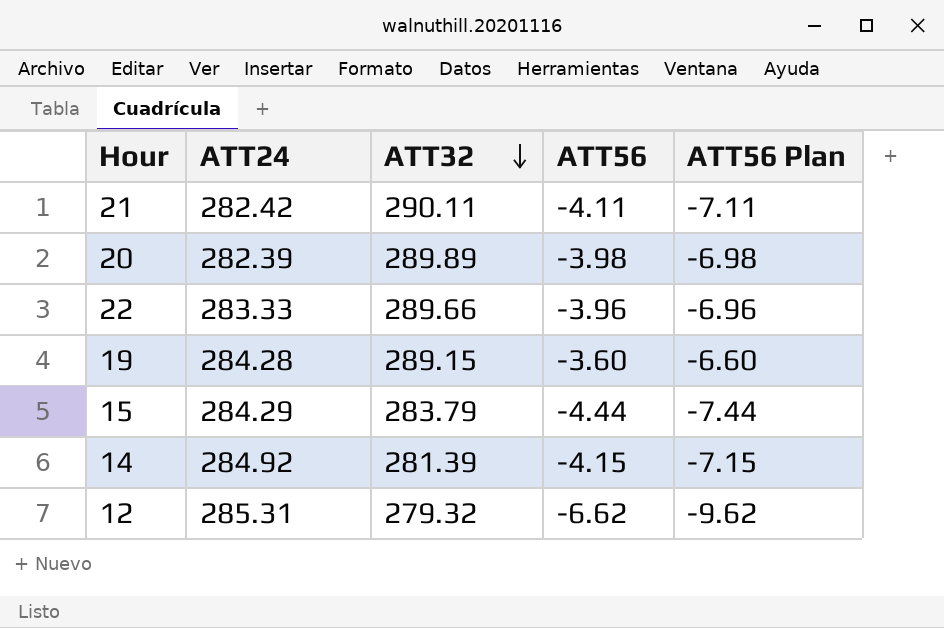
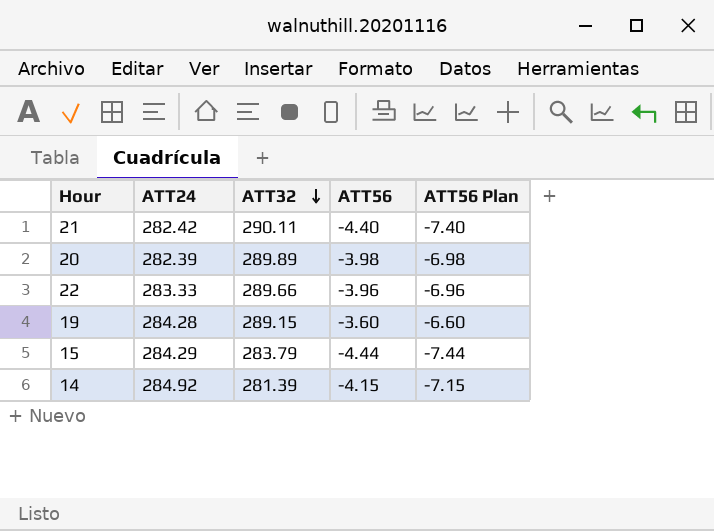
row 12: 285.31 | 279.32 | -6.62 | -9.62 -> none
21 | ATT56: -4.11 -> -4.40
21 | ATT56 Plan: -7.11 -> -7.40

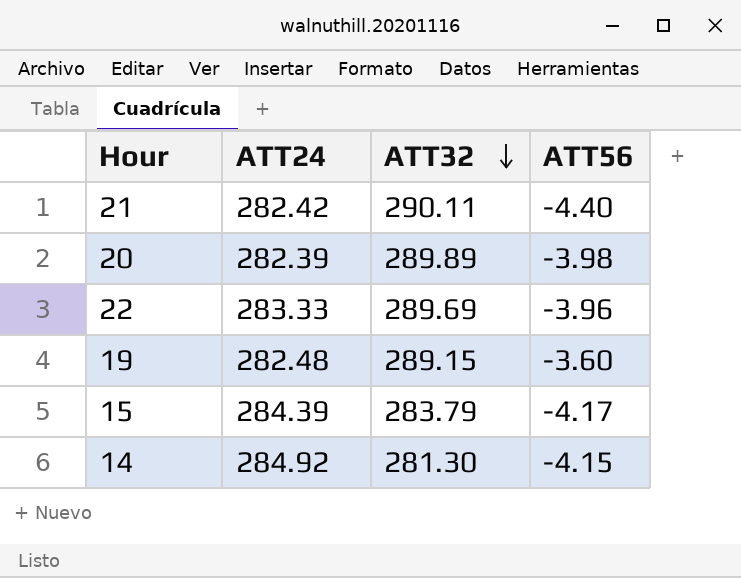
column ATT56 Plan | formula: [ATT56] - 3 -> none
22 | ATT32: 289.66 -> 289.69
19 | ATT24: 284.28 -> 282.48
15 | ATT24: 284.29 -> 284.39
15 | ATT56: -4.44 -> -4.17
14 | ATT32: 281.39 -> 281.30

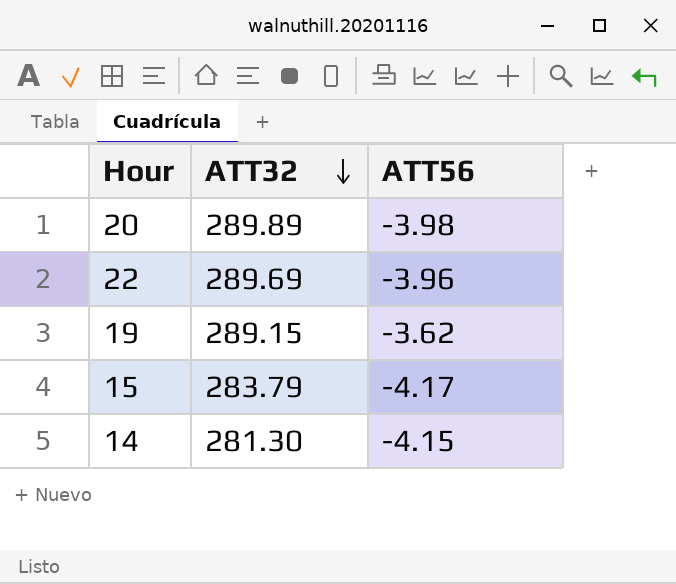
column ATT24 | position: 2 -> none
row 21: 282.42 | 290.11 | -4.40 -> none
19 | ATT56: -3.60 -> -3.62

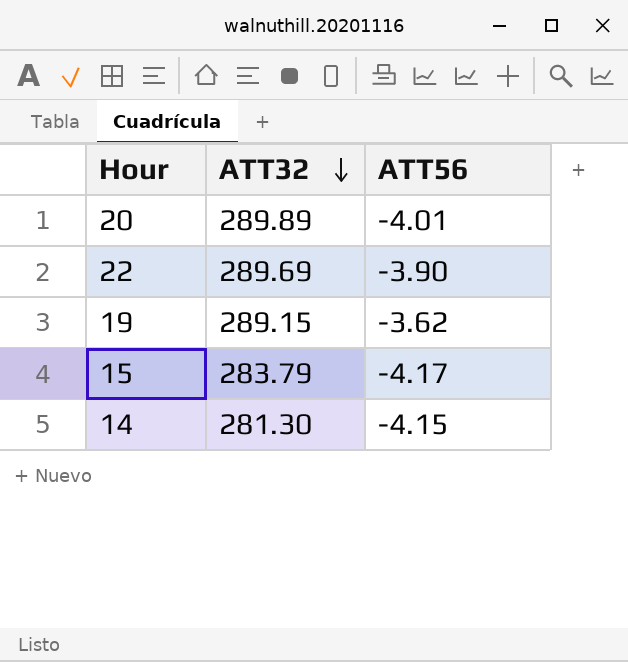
20 | ATT56: -3.98 -> -4.01
22 | ATT56: -3.96 -> -3.90

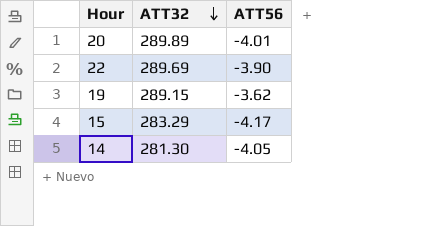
15 | ATT32: 283.79 -> 283.29
14 | ATT56: -4.15 -> -4.05

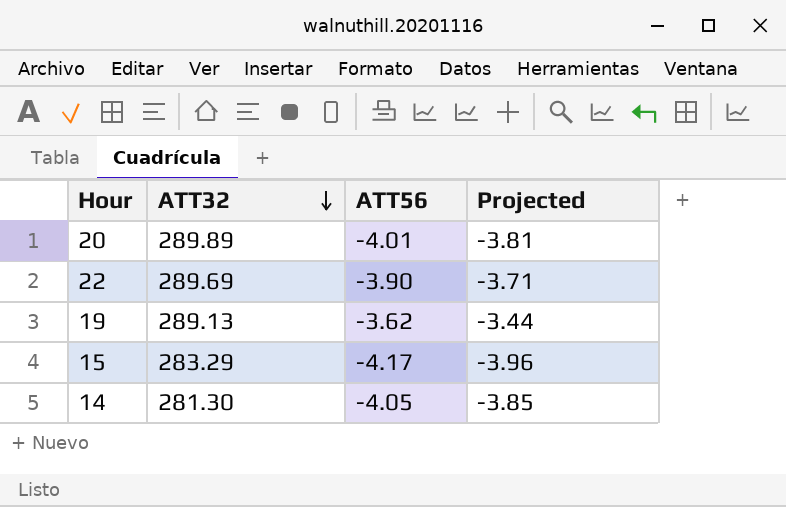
column Projected | formula: none -> [ATT56] * 0.95
19 | ATT32: 289.15 -> 289.13

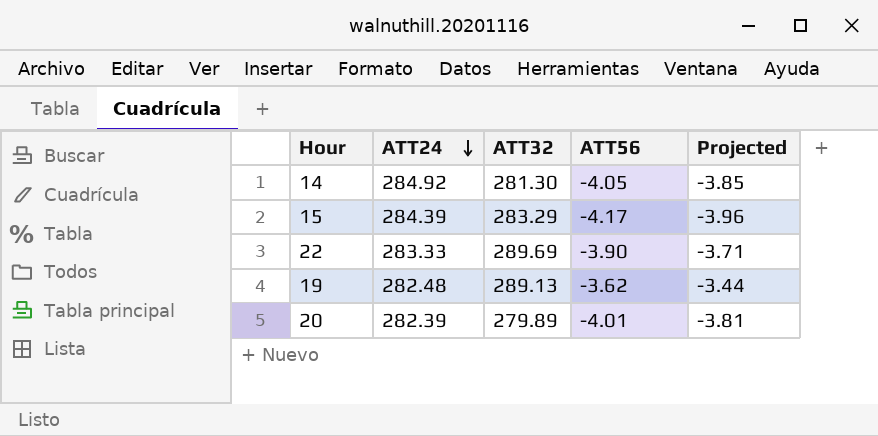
row order: ATT32 descending -> ATT24 descending
column ATT24 | position: none -> 2
20 | ATT32: 289.89 -> 279.89

